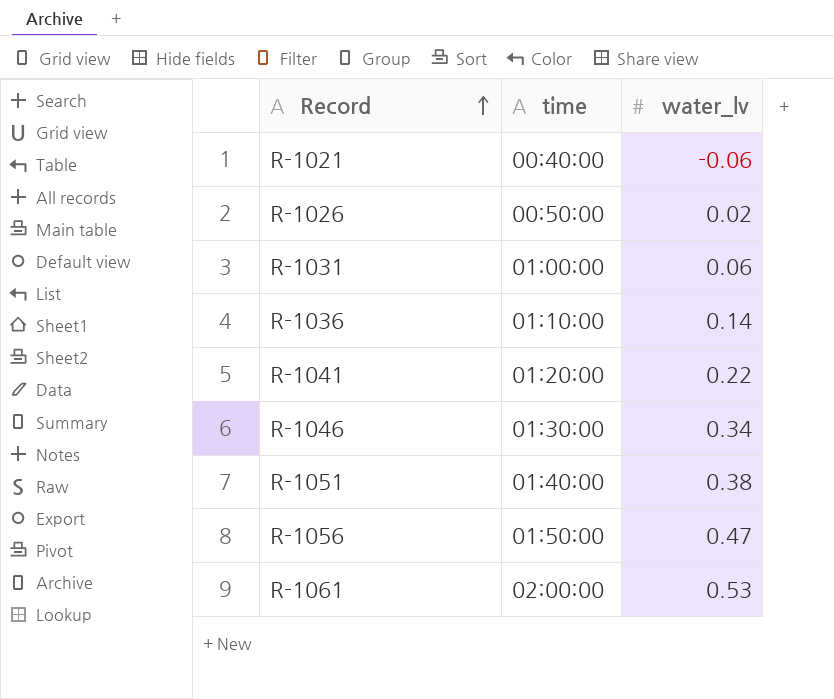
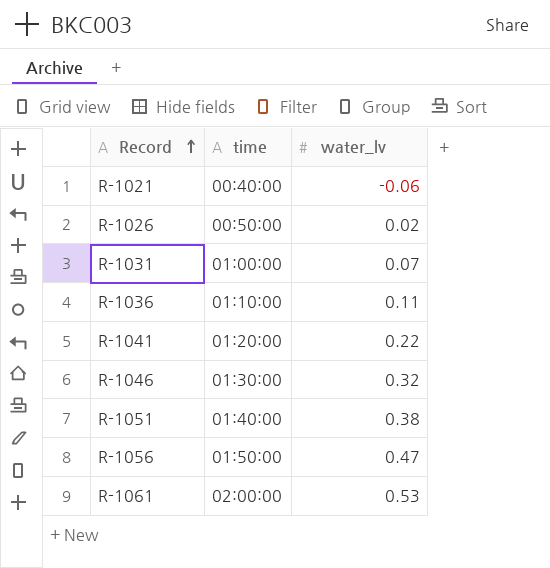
R-1031 | water_lv: 0.06 -> 0.07
R-1036 | water_lv: 0.14 -> 0.11
R-1046 | water_lv: 0.34 -> 0.32

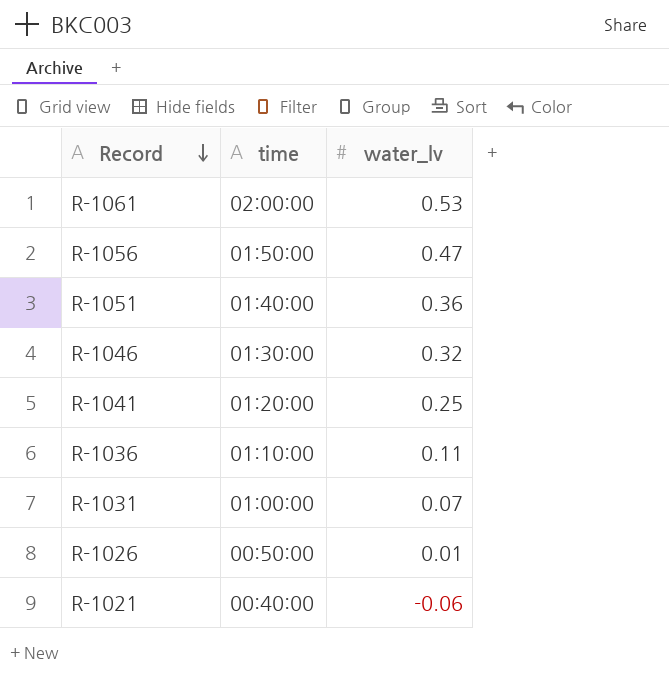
row order: Record ascending -> Record descending
R-1051 | water_lv: 0.38 -> 0.36
R-1041 | water_lv: 0.22 -> 0.25
R-1026 | water_lv: 0.02 -> 0.01

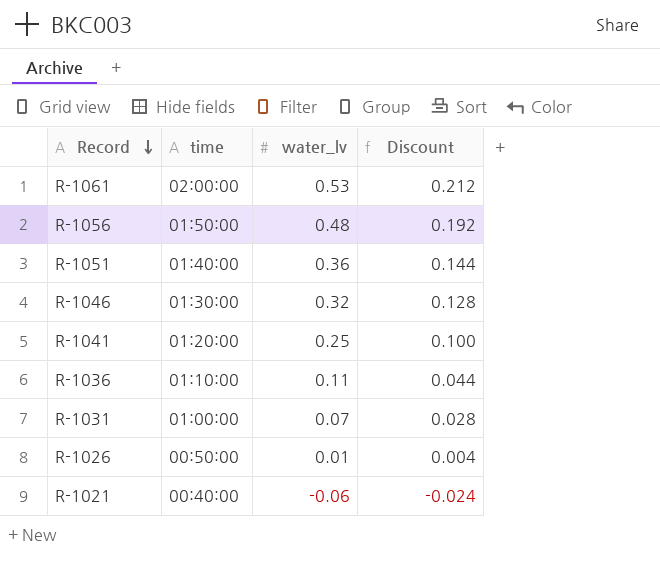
column Discount | formula: none -> [water_lv] * 0.4
R-1056 | water_lv: 0.47 -> 0.48

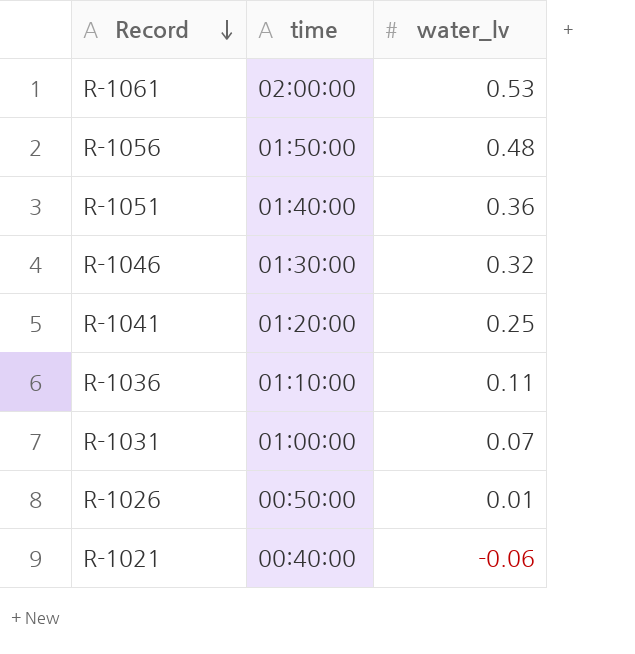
column Discount | formula: [water_lv] * 0.4 -> none

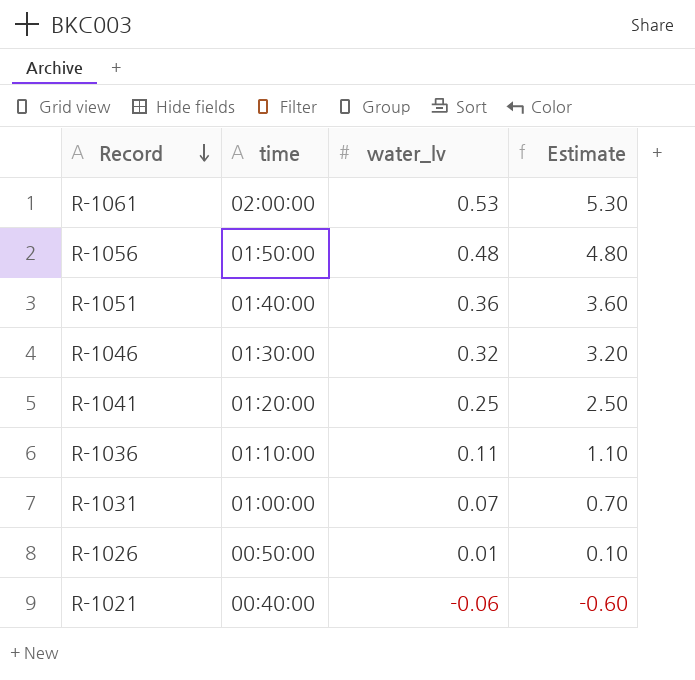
column Estimate | formula: none -> [water_lv] * 10

